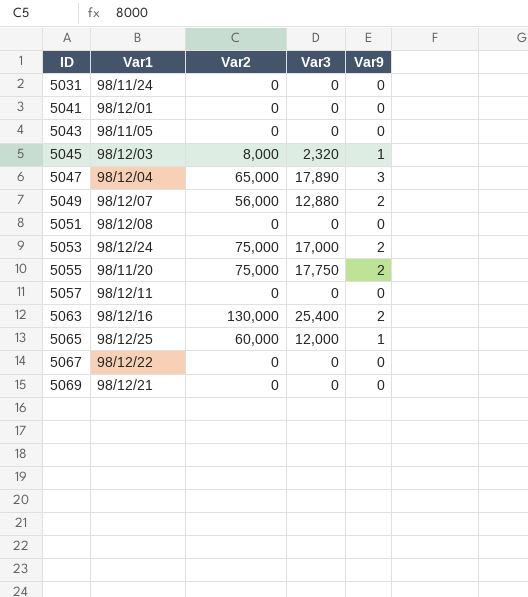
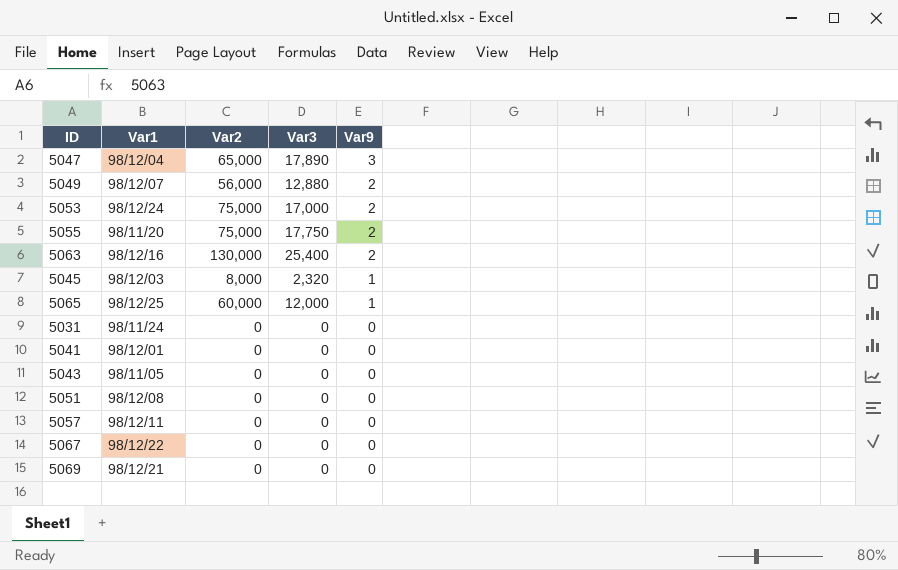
row order: ID ascending -> Var9 descending

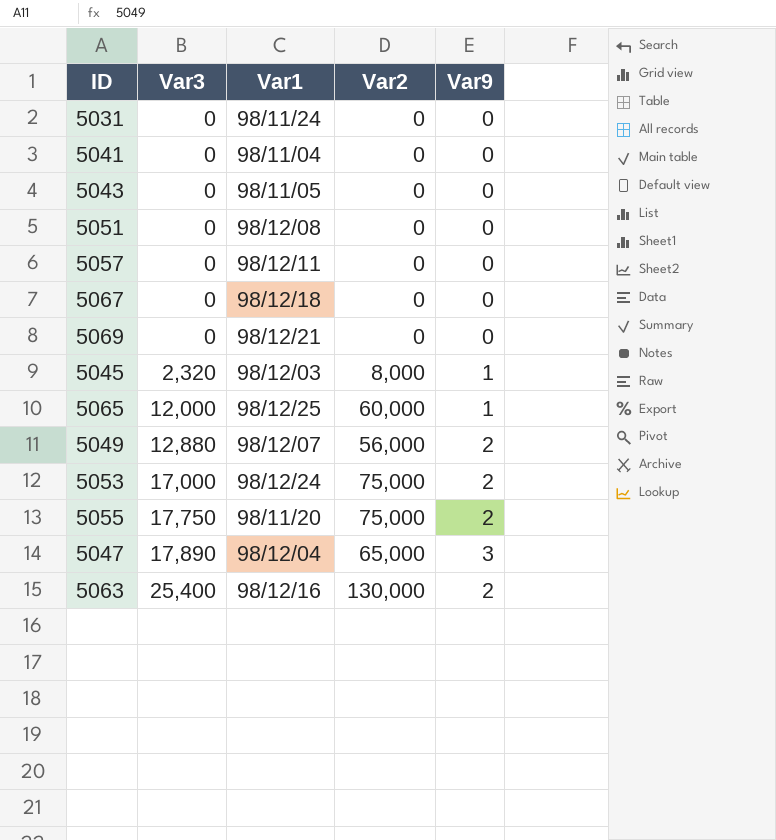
row order: Var9 descending -> Var3 ascending
column Var3 | position: 4 -> 2
5041 | Var1: 98/12/01 -> 98/11/04
5067 | Var1: 98/12/22 -> 98/12/18

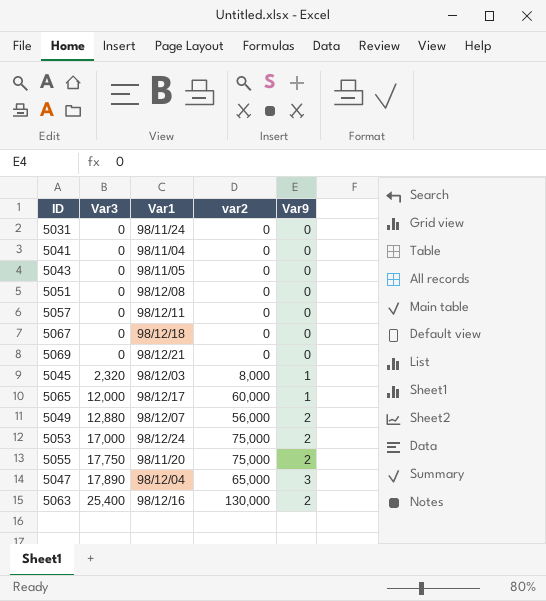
column name: Var2 -> var2
5065 | Var1: 98/12/25 -> 98/12/17

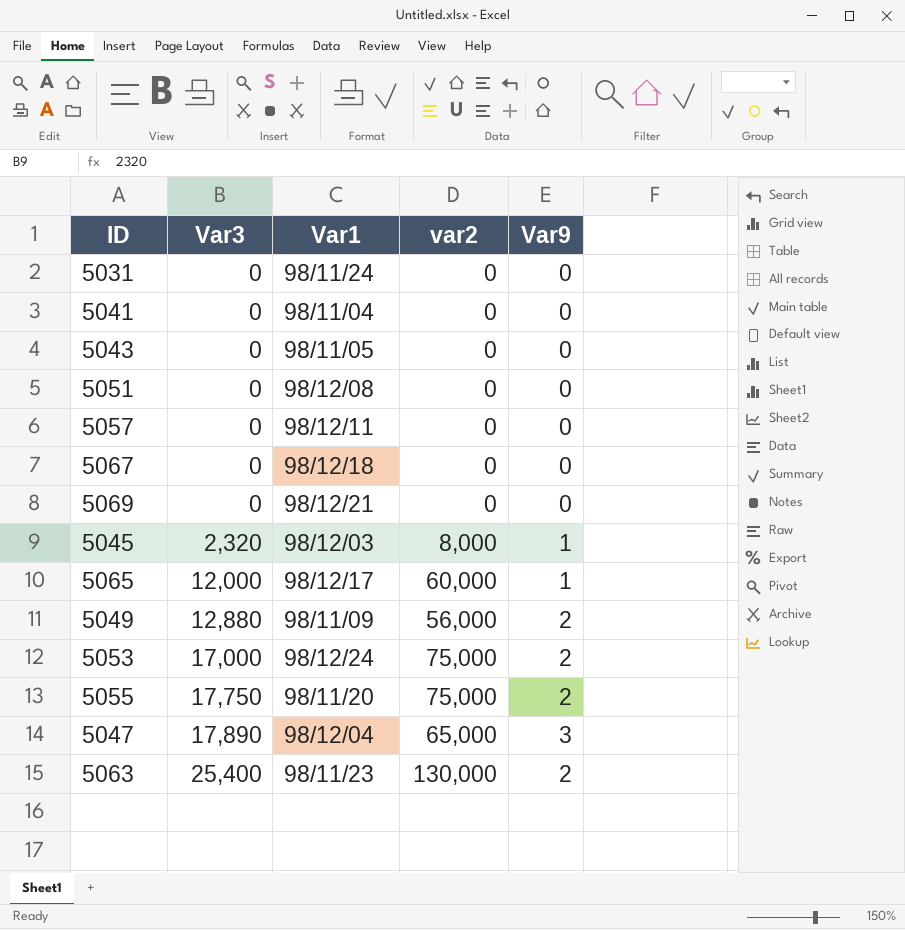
5049 | Var1: 98/12/07 -> 98/11/09
5063 | Var1: 98/12/16 -> 98/11/23

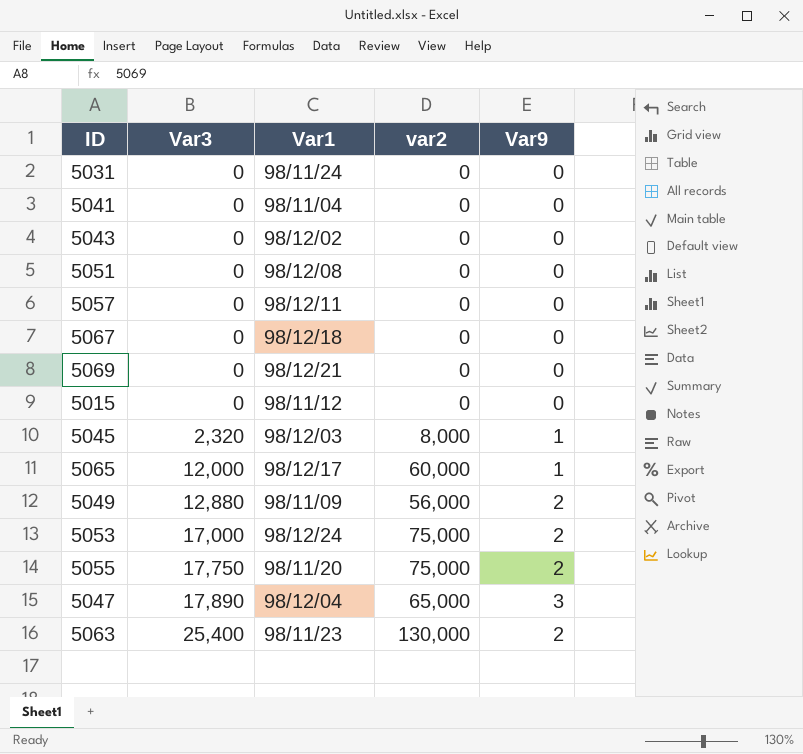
5043 | Var1: 98/11/05 -> 98/12/02
row 5015: none -> 0 | 98/11/12 | 0 | 0

